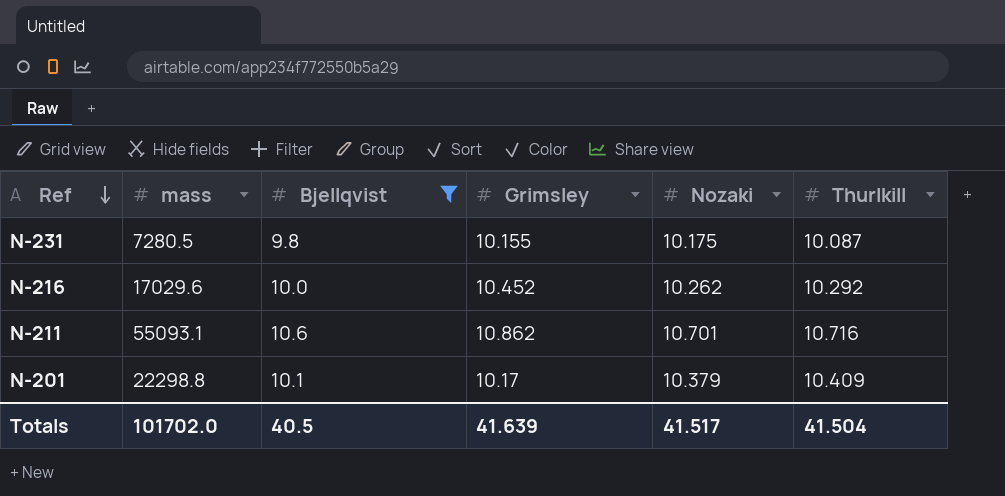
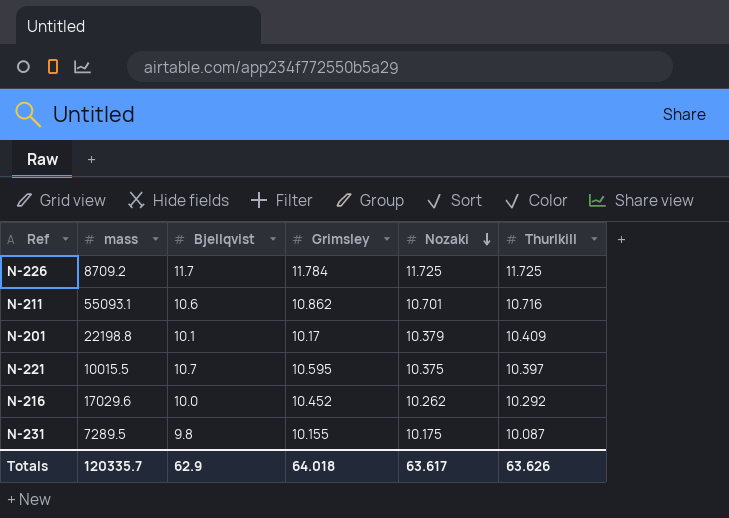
filter: Bjellqvist <= 10.6 -> none
row order: Ref descending -> Nozaki descending
N-201 | mass: 22298.8 -> 22198.8
N-231 | mass: 7280.5 -> 7289.5
Totals | mass: 101702.0 -> 120335.7
Totals | Bjellqvist: 40.5 -> 62.9
Totals | Grimsley: 41.639 -> 64.018
Totals | Nozaki: 41.517 -> 63.617
Totals | Thurlkill: 41.504 -> 63.626

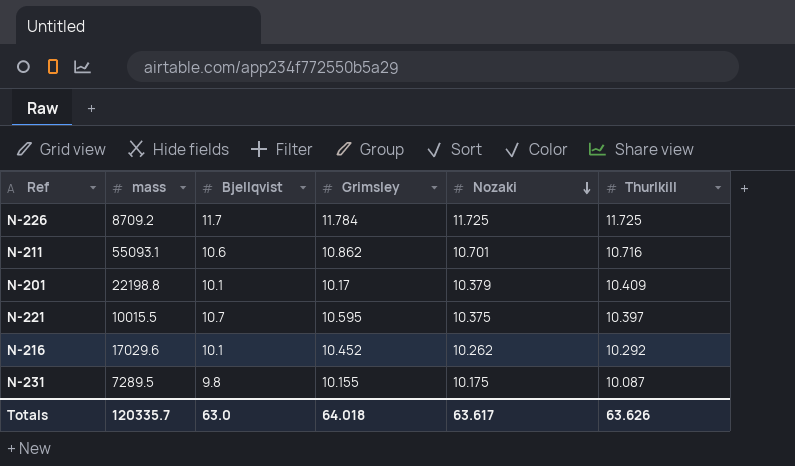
N-216 | Bjellqvist: 10.0 -> 10.1
Totals | Bjellqvist: 62.9 -> 63.0

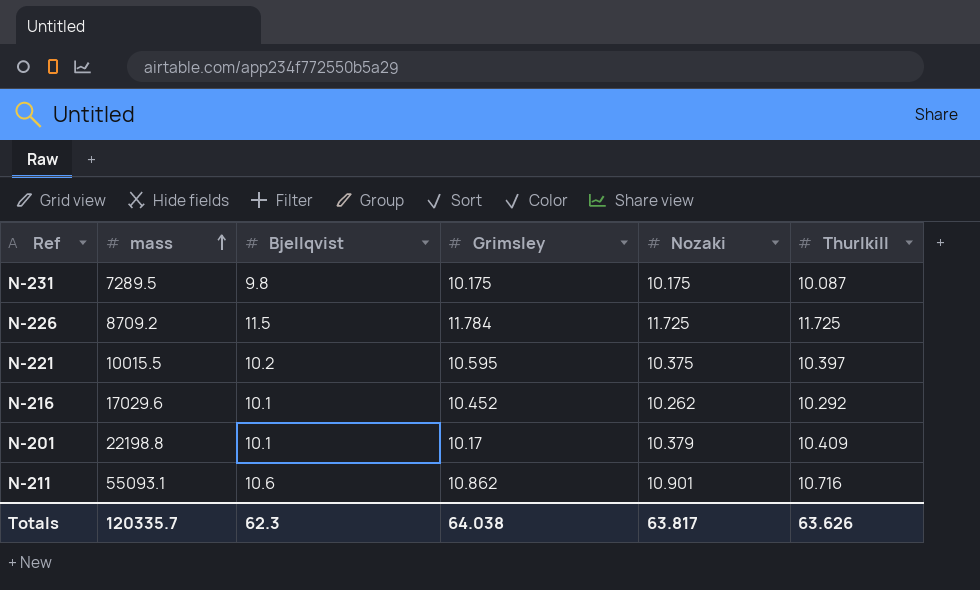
row order: Nozaki descending -> mass ascending
N-231 | Grimsley: 10.155 -> 10.175
N-226 | Bjellqvist: 11.7 -> 11.5
N-221 | Bjellqvist: 10.7 -> 10.2
N-211 | Nozaki: 10.701 -> 10.901
Totals | Bjellqvist: 63.0 -> 62.3
Totals | Grimsley: 64.018 -> 64.038
Totals | Nozaki: 63.617 -> 63.817

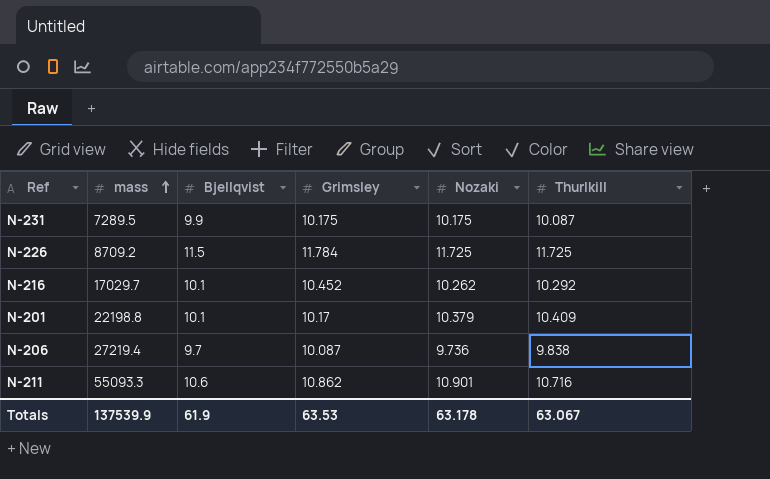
row N-221: 10015.5 | 10.2 | 10.595 | 10.375 | 10.397 -> none
N-231 | Bjellqvist: 9.8 -> 9.9
N-216 | mass: 17029.6 -> 17029.7
row N-206: none -> 27219.4 | 9.7 | 10.087 | 9.736 | 9.838
N-211 | mass: 55093.1 -> 55093.3
Totals | mass: 120335.7 -> 137539.9
Totals | Bjellqvist: 62.3 -> 61.9
Totals | Grimsley: 64.038 -> 63.53
Totals | Nozaki: 63.817 -> 63.178
Totals | Thurlkill: 63.626 -> 63.067

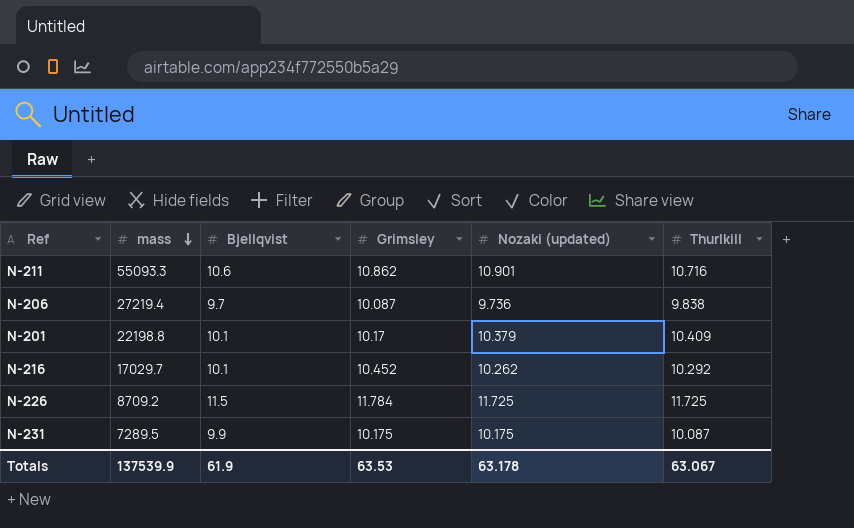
row order: mass ascending -> mass descending
column name: Nozaki -> Nozaki (updated)

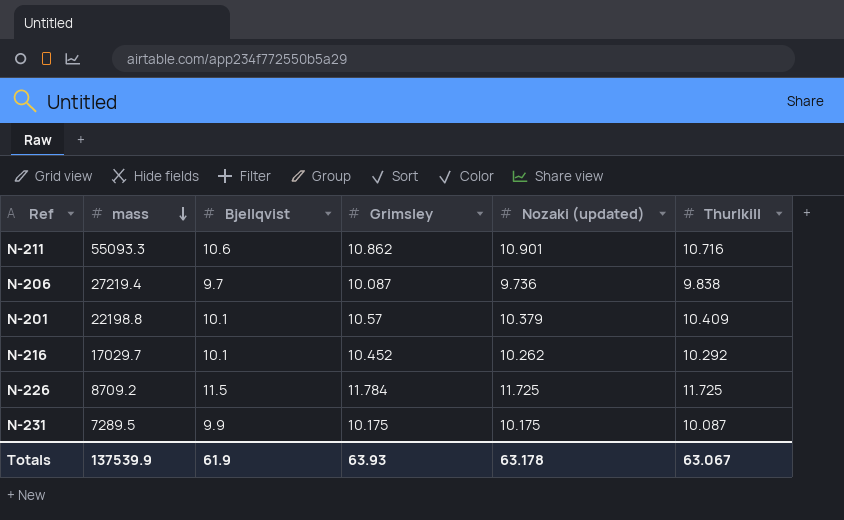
N-201 | Grimsley: 10.17 -> 10.57
Totals | Grimsley: 63.53 -> 63.93

